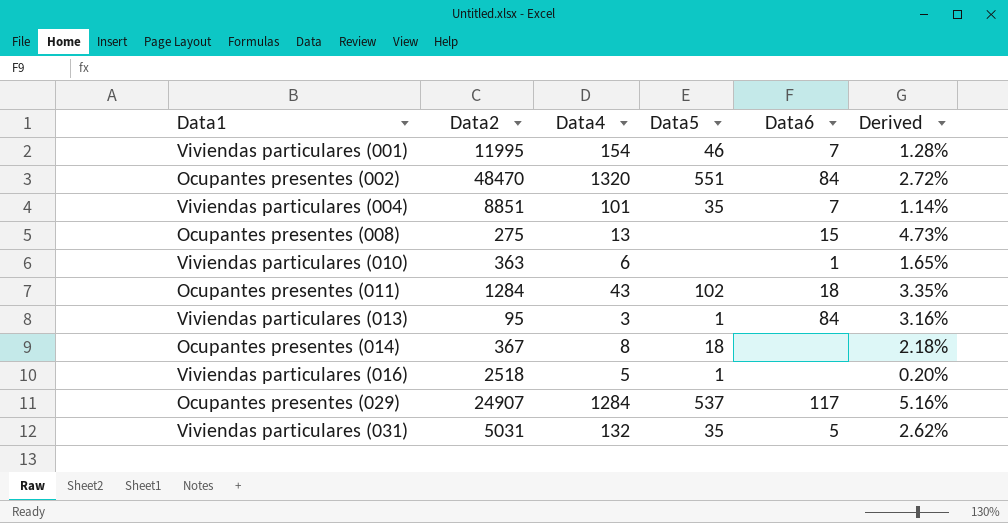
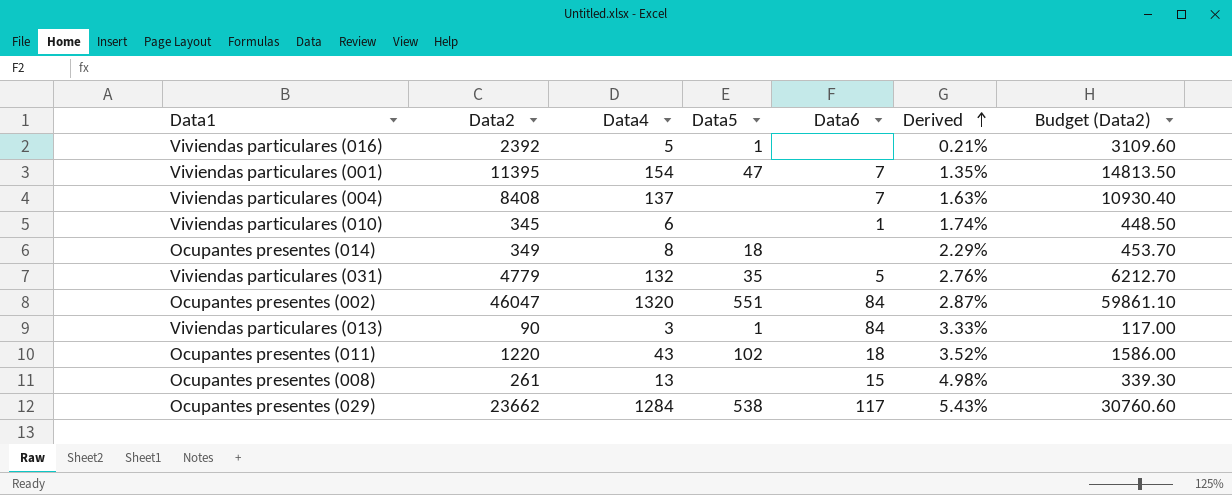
row order: none -> Derived ascending
column Budget (Data2) | formula: none -> [Data2] * 1.3
Viviendas particulares (016) | Data2: 2518 -> 2392
Viviendas particulares (016) | Derived: 0.20% -> 0.21%
Viviendas particulares (001) | Data2: 11995 -> 11395
Viviendas particulares (001) | Data5: 46 -> 47
Viviendas particulares (001) | Derived: 1.28% -> 1.35%
Viviendas particulares (004) | Data2: 8851 -> 8408
Viviendas particulares (004) | Data4: 101 -> 137
Viviendas particulares (004) | Data5: 35 -> none
Viviendas particulares (004) | Derived: 1.14% -> 1.63%
Viviendas particulares (010) | Data2: 363 -> 345
Viviendas particulares (010) | Derived: 1.65% -> 1.74%
Ocupantes presentes (014) | Data2: 367 -> 349
Ocupantes presentes (014) | Derived: 2.18% -> 2.29%
Viviendas particulares (031) | Data2: 5031 -> 4779
Viviendas particulares (031) | Derived: 2.62% -> 2.76%
Ocupantes presentes (002) | Data2: 48470 -> 46047
Ocupantes presentes (002) | Derived: 2.72% -> 2.87%
Viviendas particulares (013) | Data2: 95 -> 90
Viviendas particulares (013) | Derived: 3.16% -> 3.33%
Ocupantes presentes (011) | Data2: 1284 -> 1220
Ocupantes presentes (011) | Derived: 3.35% -> 3.52%
Ocupantes presentes (008) | Data2: 275 -> 261
Ocupantes presentes (008) | Derived: 4.73% -> 4.98%
Ocupantes presentes (029) | Data2: 24907 -> 23662
Ocupantes presentes (029) | Data5: 537 -> 538
Ocupantes presentes (029) | Derived: 5.16% -> 5.43%

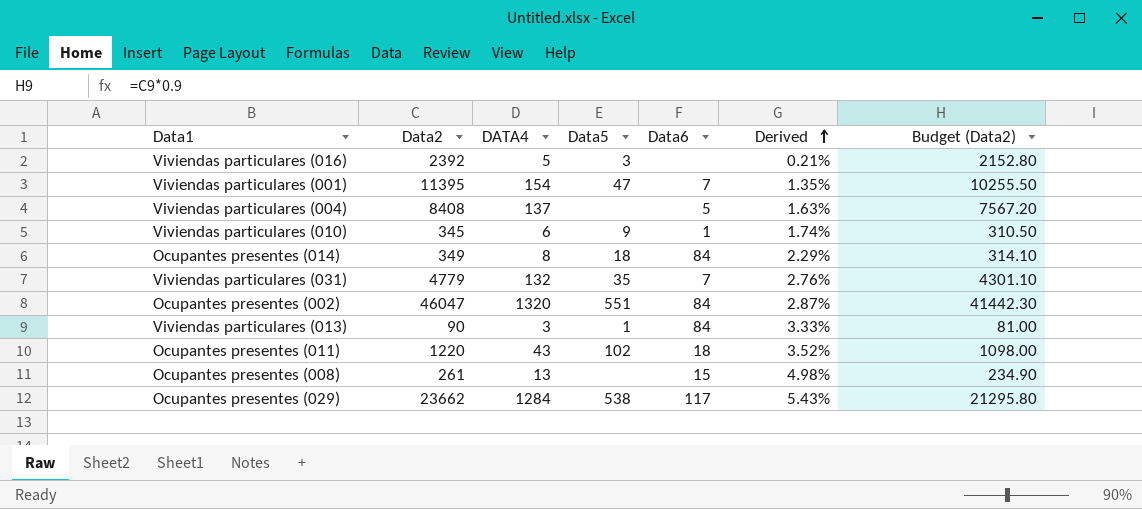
column name: Data4 -> DATA4
column Budget (Data2) | formula: [Data2] * 1.3 -> [Data2] * 0.9
Viviendas particulares (016) | Data5: 1 -> 3
Viviendas particulares (004) | Data6: 7 -> 5
Viviendas particulares (010) | Data5: none -> 9
Ocupantes presentes (014) | Data6: none -> 84
Viviendas particulares (031) | Data6: 5 -> 7

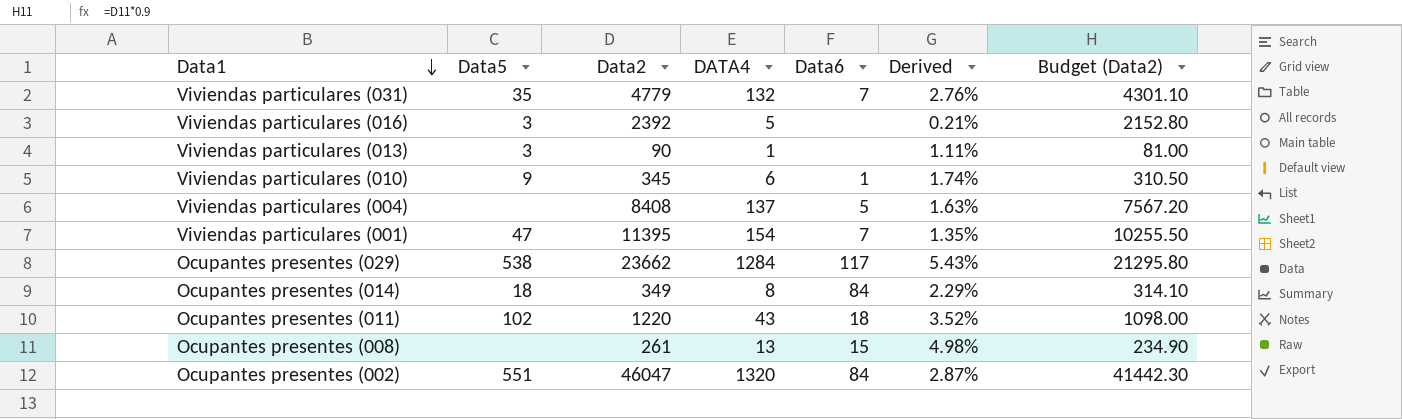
row order: Derived ascending -> Data1 descending
column Data5 | position: 4 -> 2
Viviendas particulares (013) | Data5: 1 -> 3
Viviendas particulares (013) | DATA4: 3 -> 1
Viviendas particulares (013) | Data6: 84 -> none
Viviendas particulares (013) | Derived: 3.33% -> 1.11%

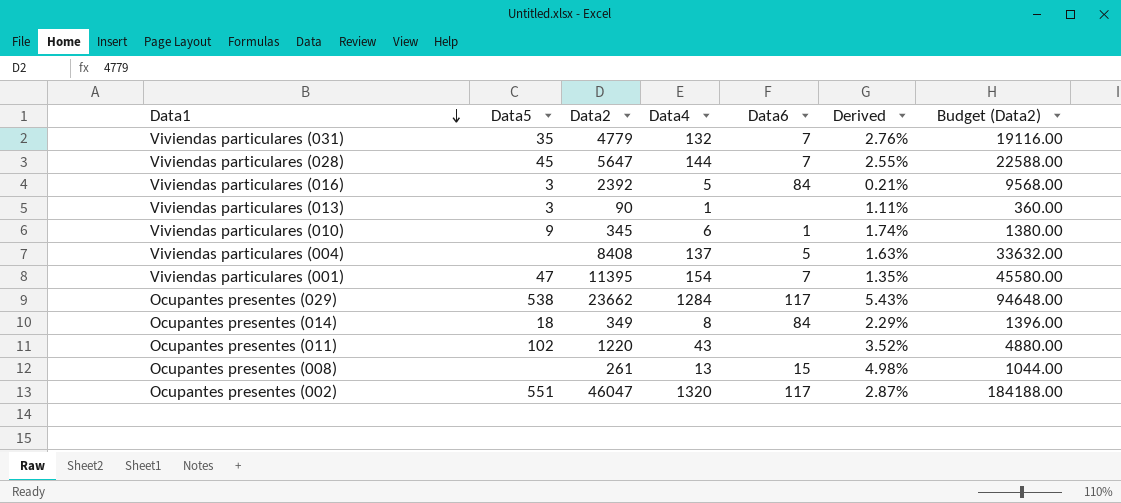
column name: DATA4 -> Data4
column Budget (Data2) | formula: [Data2] * 0.9 -> [Data2] * 4
row Viviendas particulares (028): none -> 45 | 5647 | 144 | 7 | 2.55% | 22588.00
Viviendas particulares (016) | Data6: none -> 84
Ocupantes presentes (011) | Data6: 18 -> none
Ocupantes presentes (002) | Data6: 84 -> 117

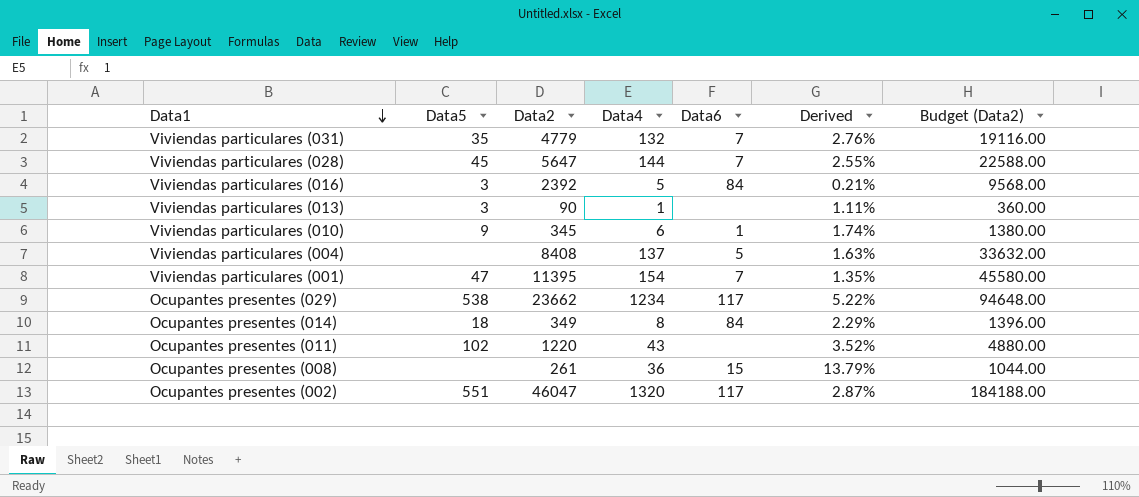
Ocupantes presentes (029) | Data4: 1284 -> 1234
Ocupantes presentes (029) | Derived: 5.43% -> 5.22%
Ocupantes presentes (008) | Data4: 13 -> 36
Ocupantes presentes (008) | Derived: 4.98% -> 13.79%

